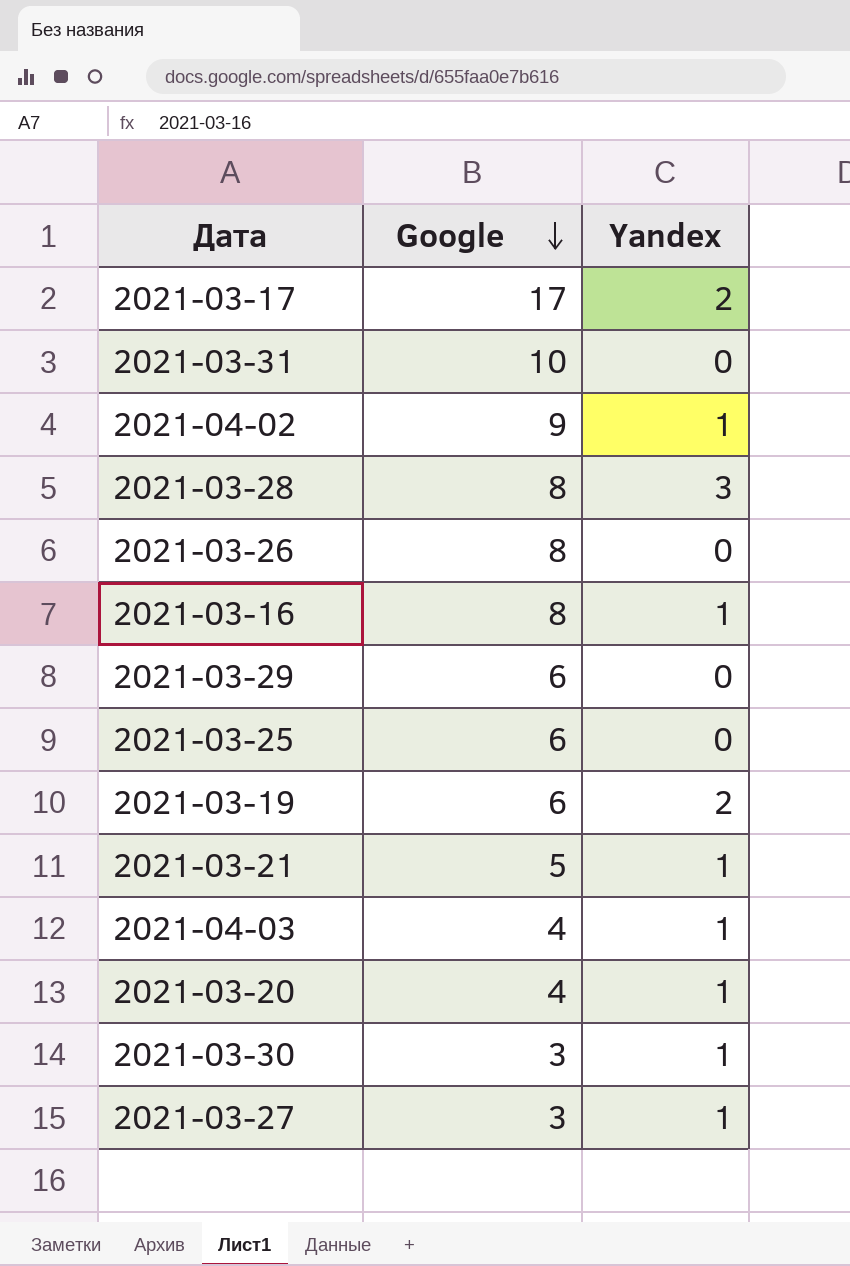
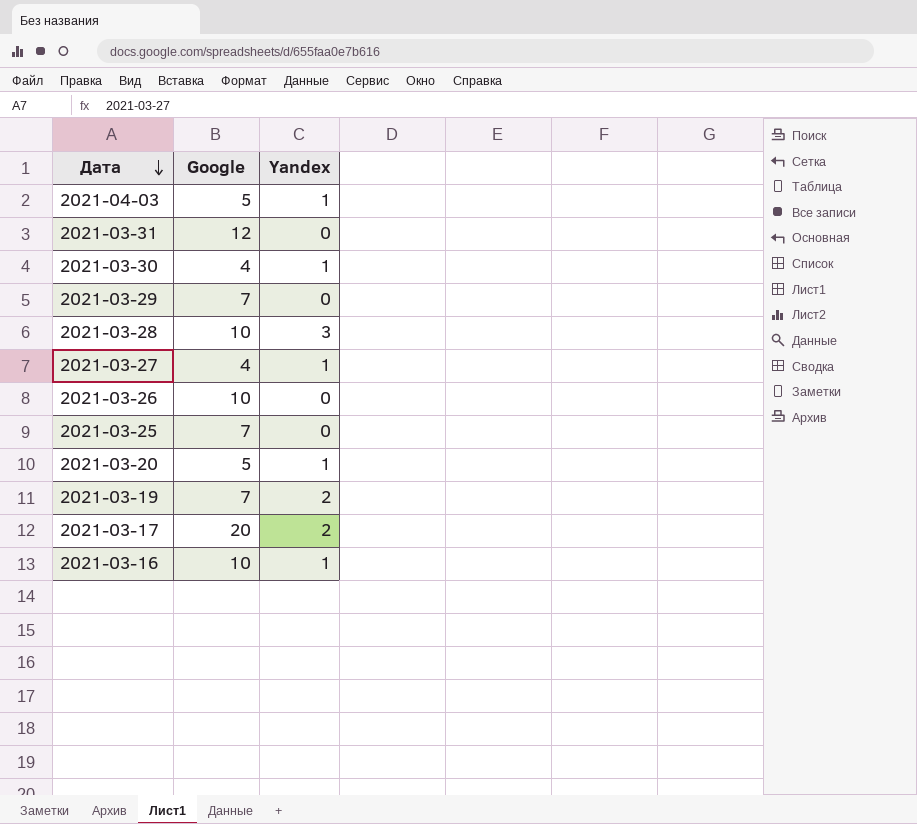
row order: Google descending -> Дата descending
row 2021-04-02: 9 | 1 -> none
row 2021-03-21: 5 | 1 -> none
2021-04-03 | Google: 4 -> 5
2021-03-31 | Google: 10 -> 12
2021-03-30 | Google: 3 -> 4
2021-03-29 | Google: 6 -> 7
2021-03-28 | Google: 8 -> 10
2021-03-27 | Google: 3 -> 4
2021-03-26 | Google: 8 -> 10
2021-03-25 | Google: 6 -> 7
2021-03-20 | Google: 4 -> 5
2021-03-19 | Google: 6 -> 7
2021-03-17 | Google: 17 -> 20
2021-03-16 | Google: 8 -> 10

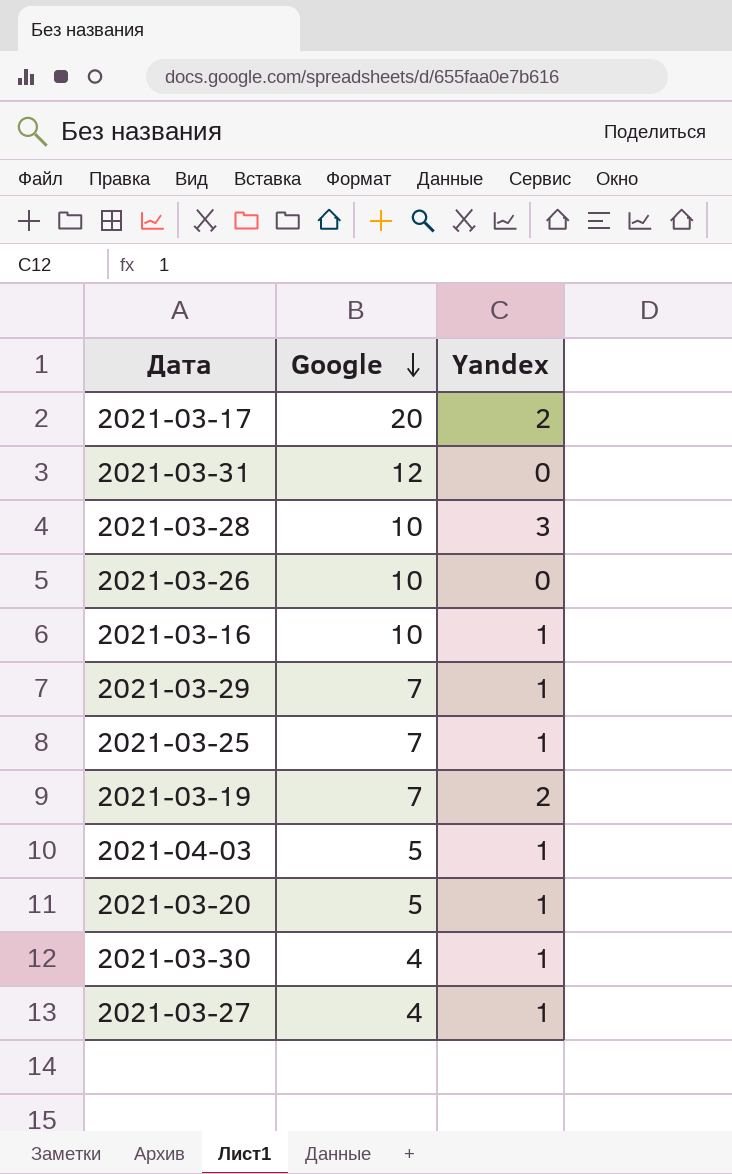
row order: Дата descending -> Google descending
2021-03-29 | Yandex: 0 -> 1
2021-03-25 | Yandex: 0 -> 1

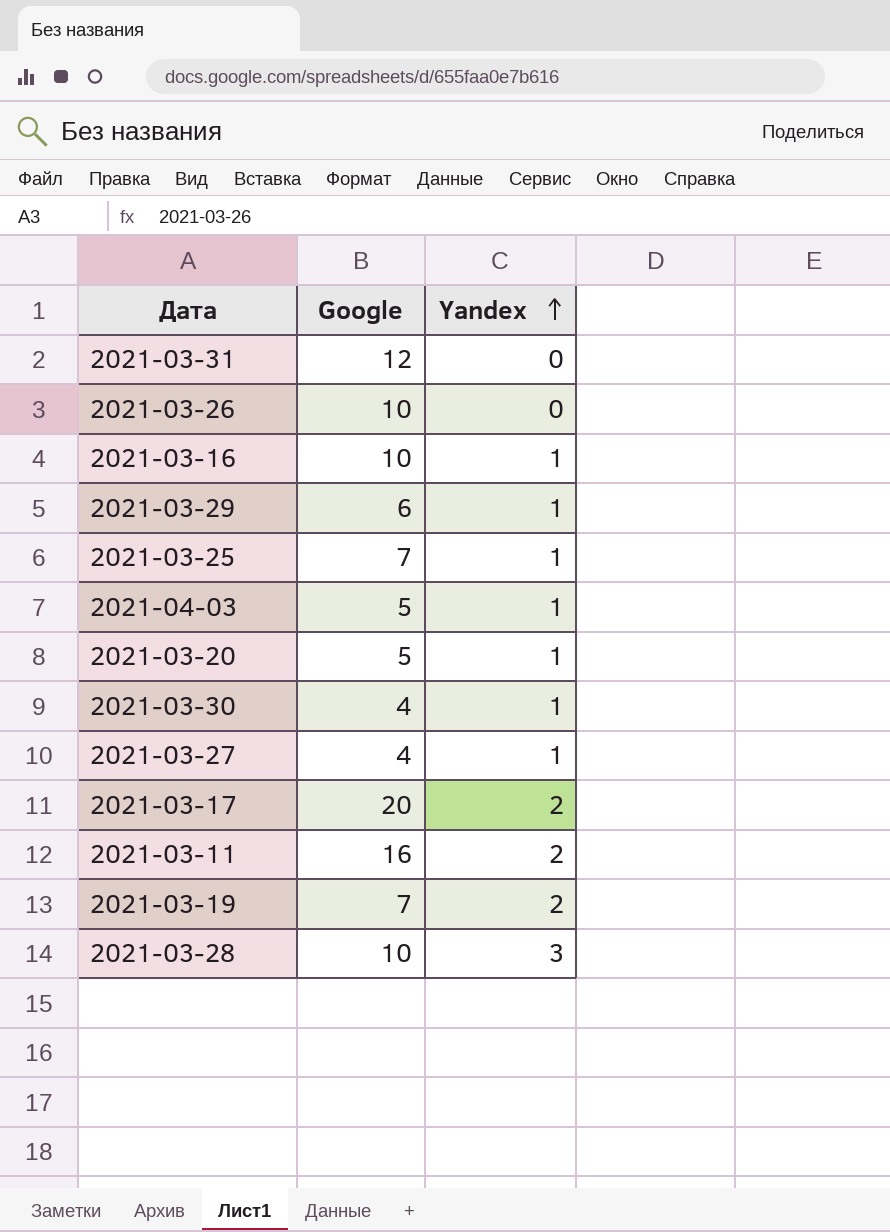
row order: Google descending -> Yandex ascending
2021-03-29 | Google: 7 -> 6
row 2021-03-11: none -> 16 | 2

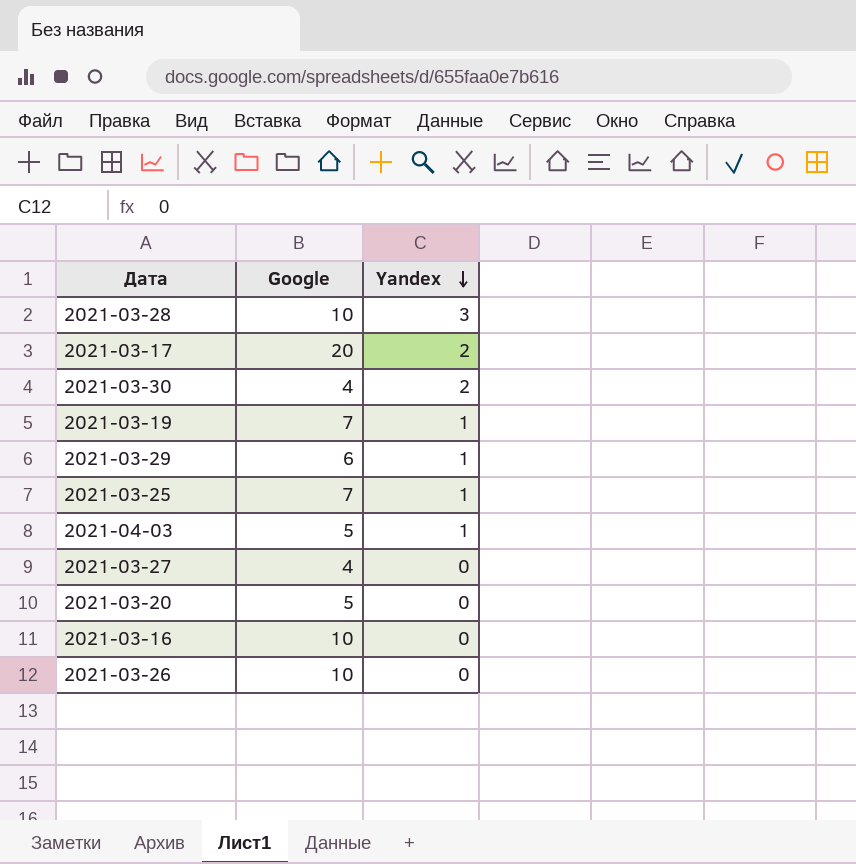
row order: Yandex ascending -> Yandex descending
row 2021-03-31: 12 | 0 -> none
row 2021-03-11: 16 | 2 -> none
2021-03-30 | Yandex: 1 -> 2
2021-03-19 | Yandex: 2 -> 1
2021-03-27 | Yandex: 1 -> 0
2021-03-20 | Yandex: 1 -> 0
2021-03-16 | Yandex: 1 -> 0

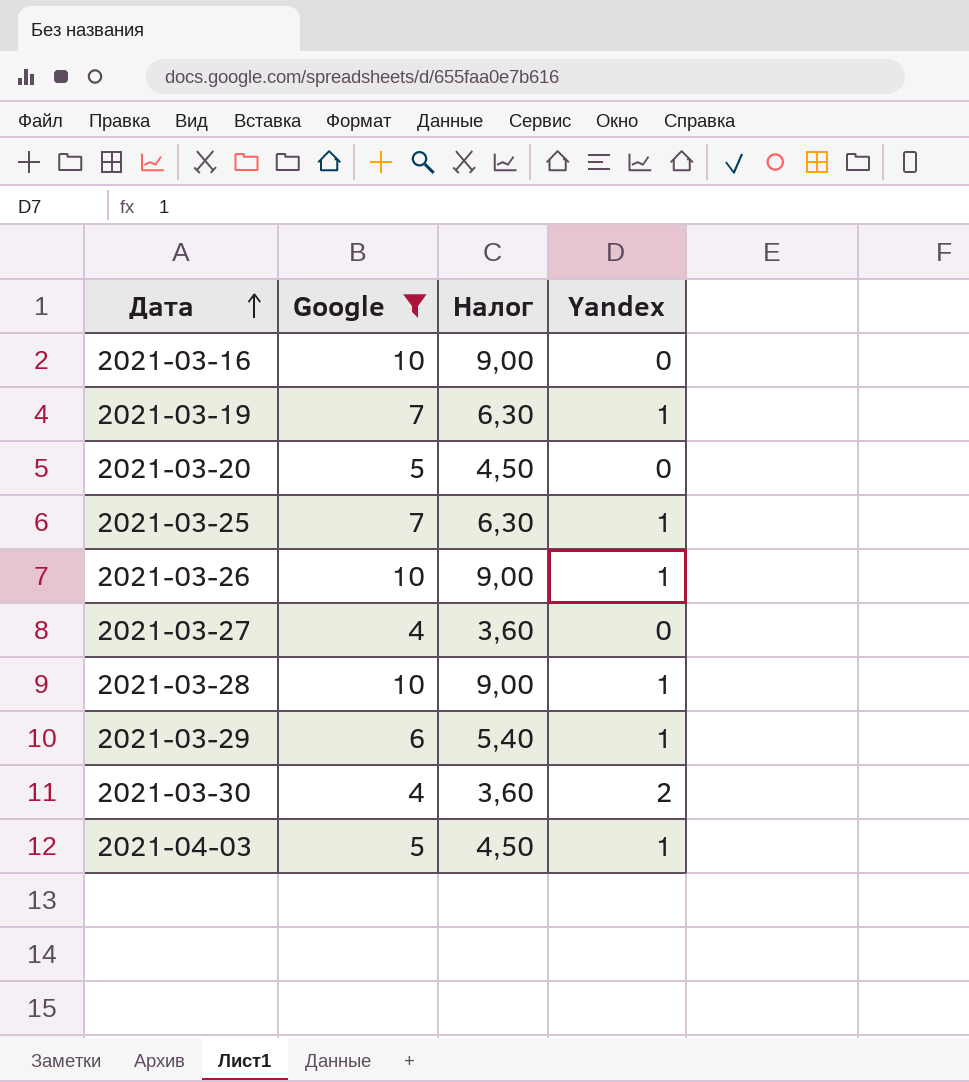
filter: none -> Google != 20
row order: Yandex descending -> Дата ascending
column Налог | formula: none -> [Google] * 0,9
2021-03-26 | Yandex: 0 -> 1
2021-03-28 | Yandex: 3 -> 1

